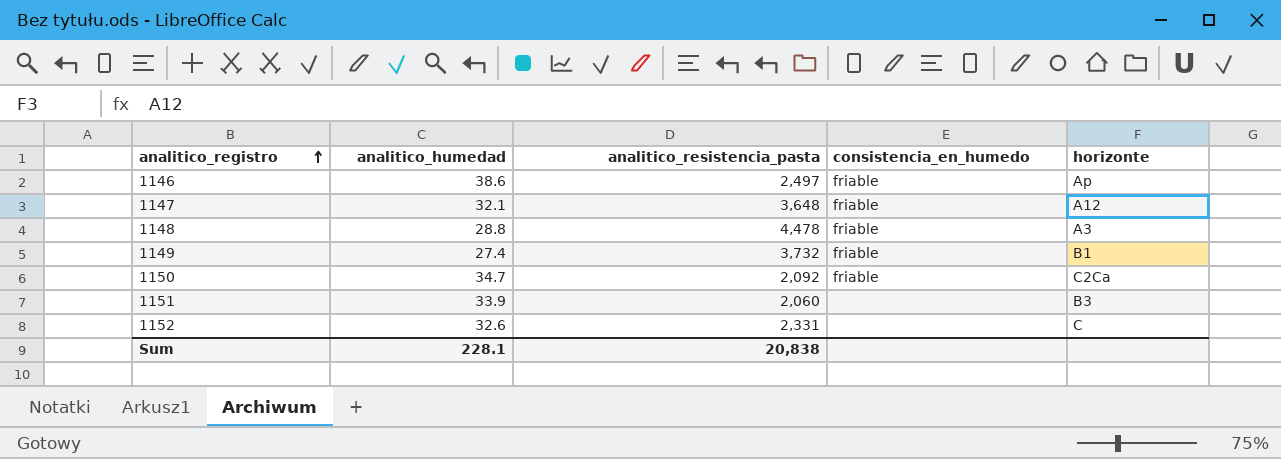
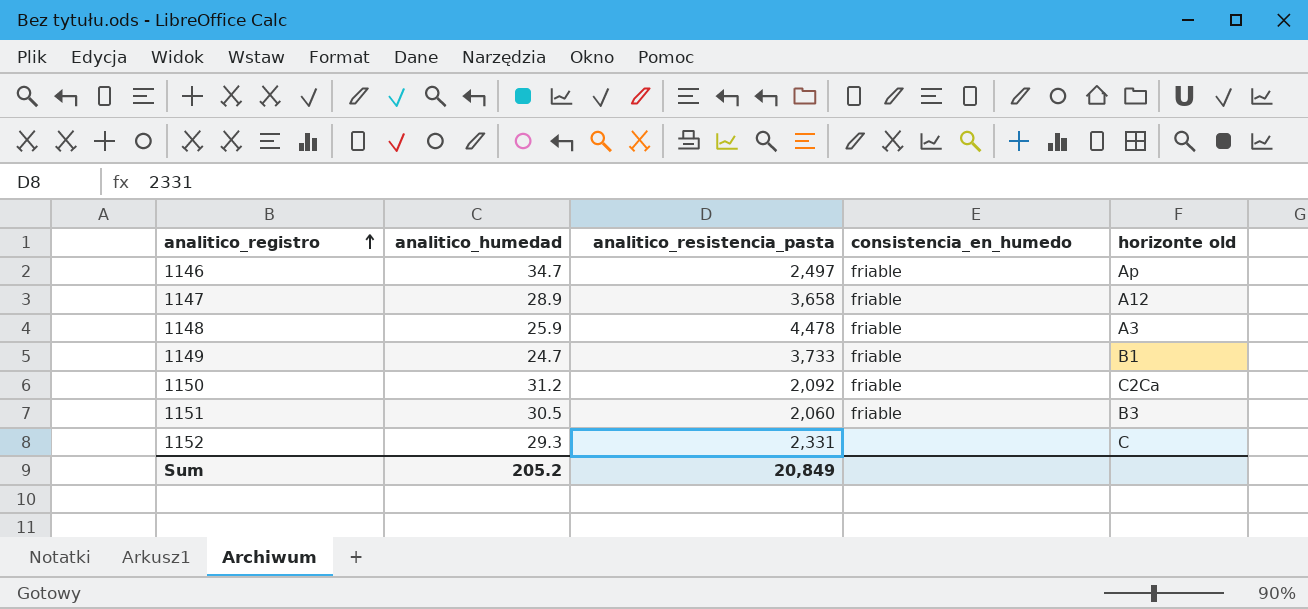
column name: horizonte -> horizonte old
1146 | analitico_humedad: 38.6 -> 34.7
1147 | analitico_humedad: 32.1 -> 28.9
1147 | analitico_resistencia_pasta: 3,648 -> 3,658
1148 | analitico_humedad: 28.8 -> 25.9
1149 | analitico_humedad: 27.4 -> 24.7
1149 | analitico_resistencia_pasta: 3,732 -> 3,733
1150 | analitico_humedad: 34.7 -> 31.2
1151 | analitico_humedad: 33.9 -> 30.5
1151 | consistencia_en_humedo: none -> friable
1152 | analitico_humedad: 32.6 -> 29.3
Sum | analitico_humedad: 228.1 -> 205.2
Sum | analitico_resistencia_pasta: 20,838 -> 20,849

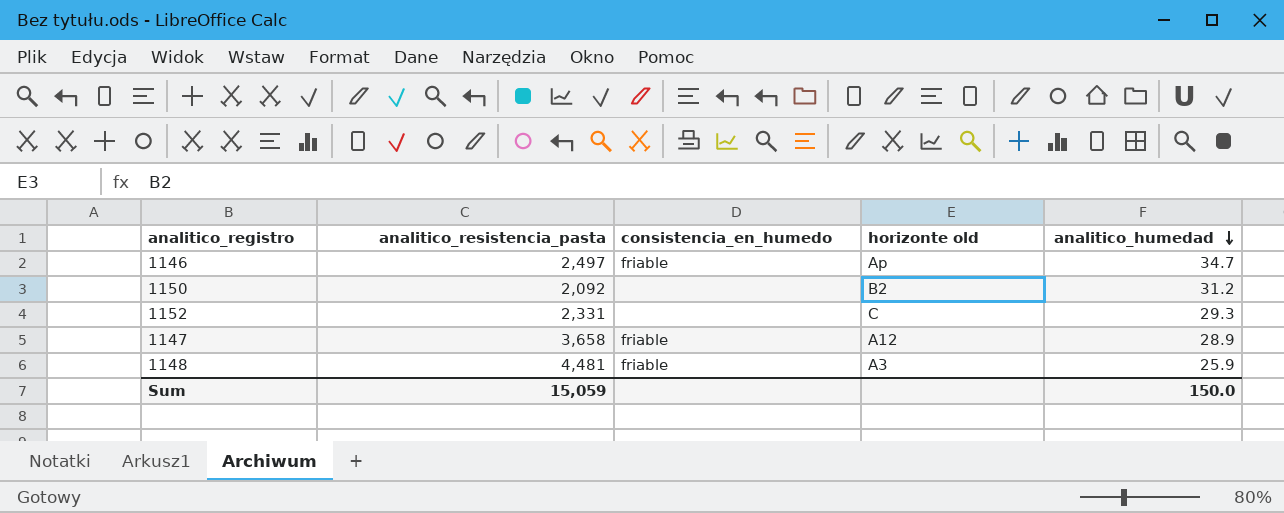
row order: analitico_registro ascending -> analitico_humedad descending
column analitico_humedad | position: 2 -> 5
row 1149: 24.7 | 3,733 | friable | B1 -> none
row 1151: 30.5 | 2,060 | friable | B3 -> none
1150 | consistencia_en_humedo: friable -> none
1150 | horizonte old: C2Ca -> B2
1148 | analitico_resistencia_pasta: 4,478 -> 4,481
Sum | analitico_resistencia_pasta: 20,849 -> 15,059
Sum | analitico_humedad: 205.2 -> 150.0

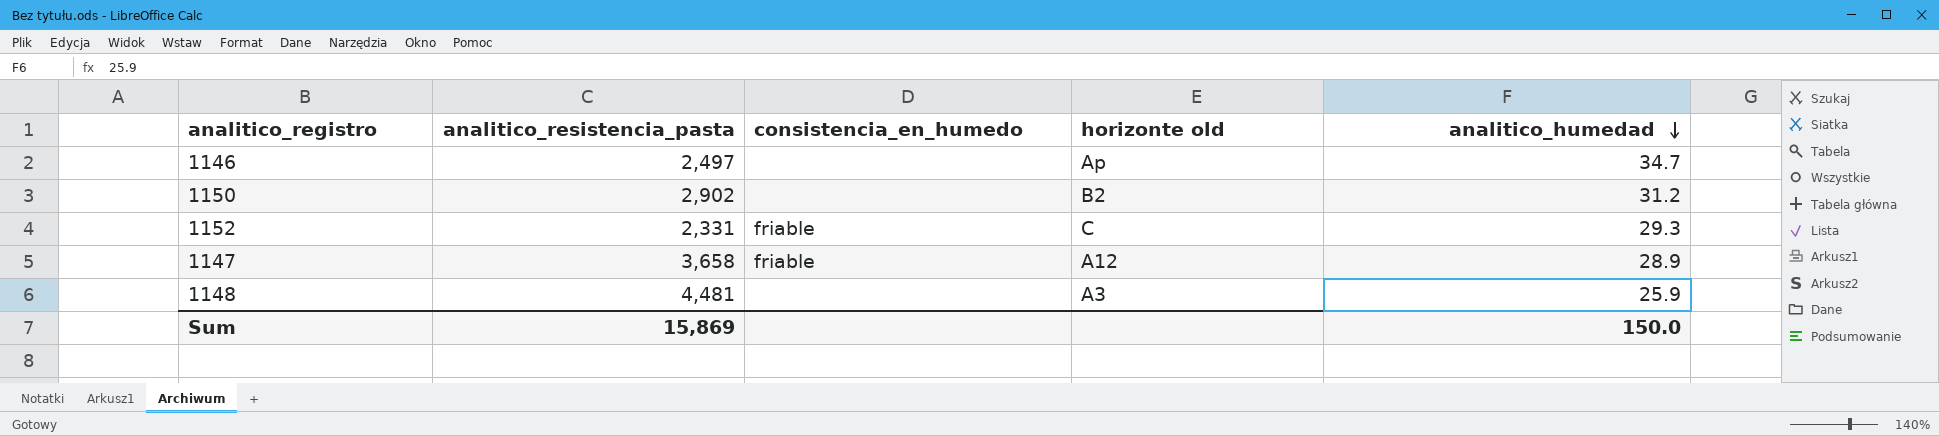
1146 | consistencia_en_humedo: friable -> none
1150 | analitico_resistencia_pasta: 2,092 -> 2,902
1152 | consistencia_en_humedo: none -> friable
1148 | consistencia_en_humedo: friable -> none
Sum | analitico_resistencia_pasta: 15,059 -> 15,869

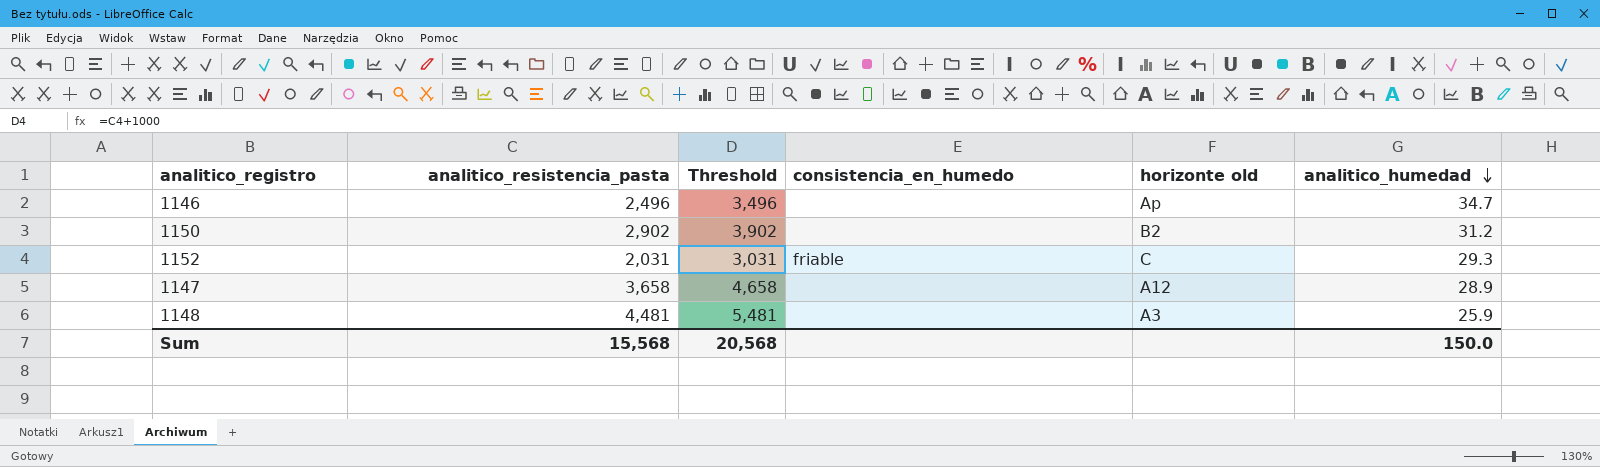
column Threshold | formula: none -> [analitico_resistencia_pasta] + 1000
1146 | analitico_resistencia_pasta: 2,497 -> 2,496
1152 | analitico_resistencia_pasta: 2,331 -> 2,031
1147 | consistencia_en_humedo: friable -> none
Sum | analitico_resistencia_pasta: 15,869 -> 15,568

